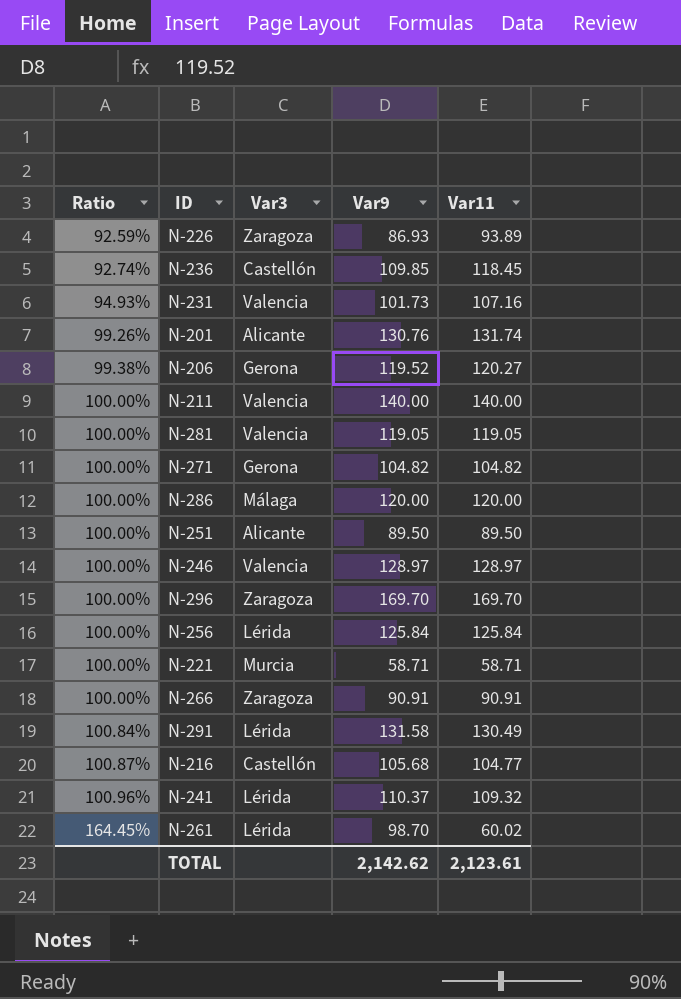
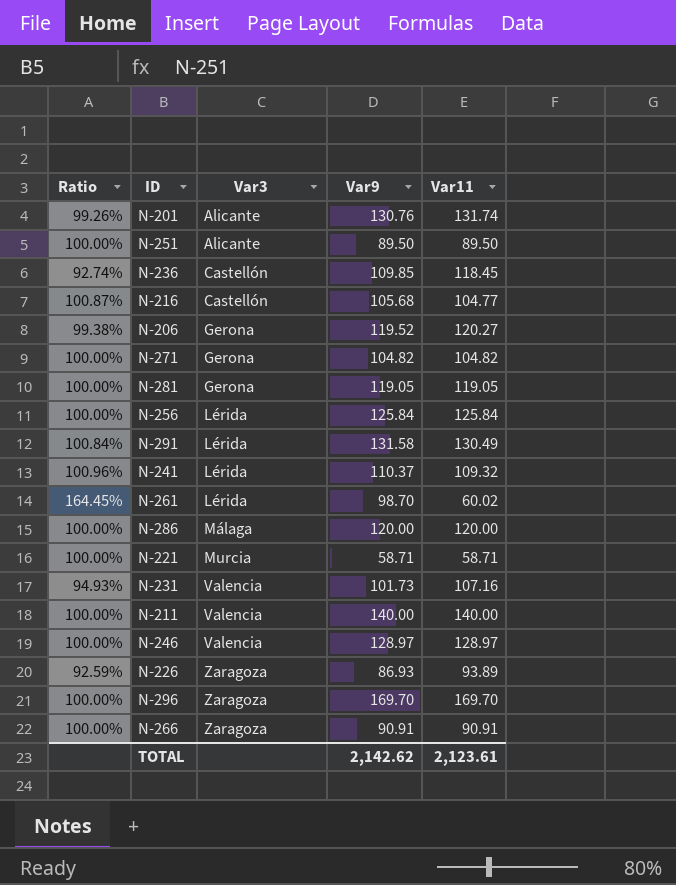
row order: Ratio ascending -> Var3 ascending
N-281 | Var3: Valencia -> Gerona

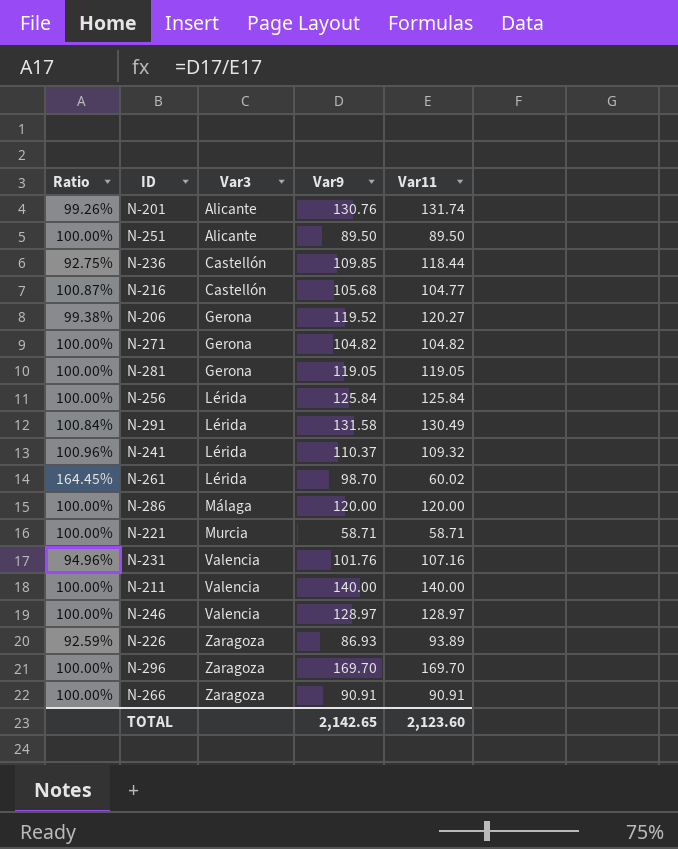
N-236 | Ratio: 92.74% -> 92.75%
N-236 | Var11: 118.45 -> 118.44
N-231 | Ratio: 94.93% -> 94.96%
N-231 | Var9: 101.73 -> 101.76
TOTAL | Var9: 2,142.62 -> 2,142.65
TOTAL | Var11: 2,123.61 -> 2,123.60

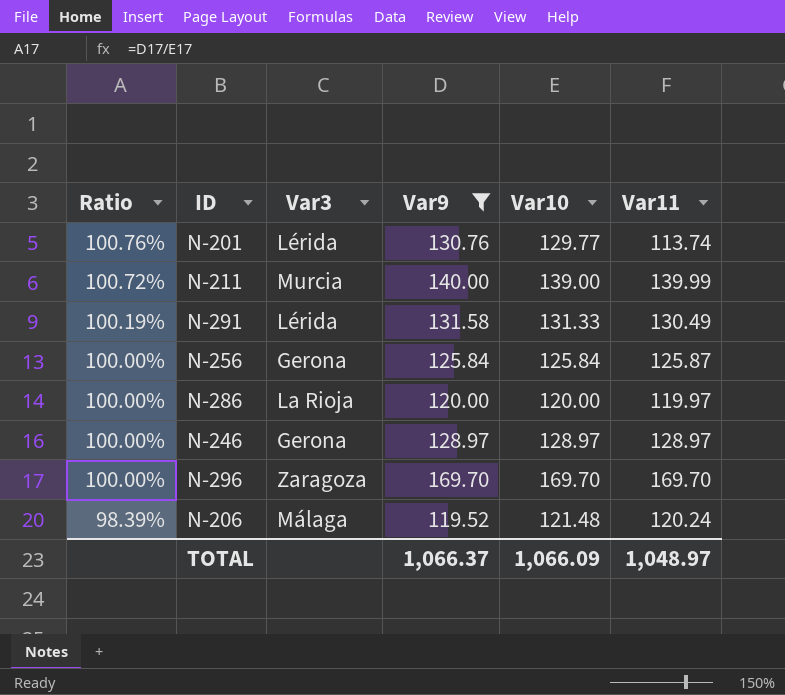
filter: none -> Var9 >= 119.52
row order: Var3 ascending -> Ratio descending
column Ratio | formula: [Var9] / [Var11] -> [Var9] / [Var10]
column Var10 | position: none -> 5
N-201 | Var3: Alicante -> Lérida
N-201 | Var11: 131.74 -> 113.74
N-211 | Var3: Valencia -> Murcia
N-211 | Var11: 140.00 -> 139.99
N-256 | Var3: Lérida -> Gerona
N-256 | Var11: 125.84 -> 125.87
N-286 | Var3: Málaga -> La Rioja
N-286 | Var11: 120.00 -> 119.97
N-246 | Var3: Valencia -> Gerona
N-206 | Var3: Gerona -> Málaga
N-206 | Var11: 120.27 -> 120.24
TOTAL | Var9: 2,142.65 -> 1,066.37
TOTAL | Var11: 2,123.60 -> 1,048.97

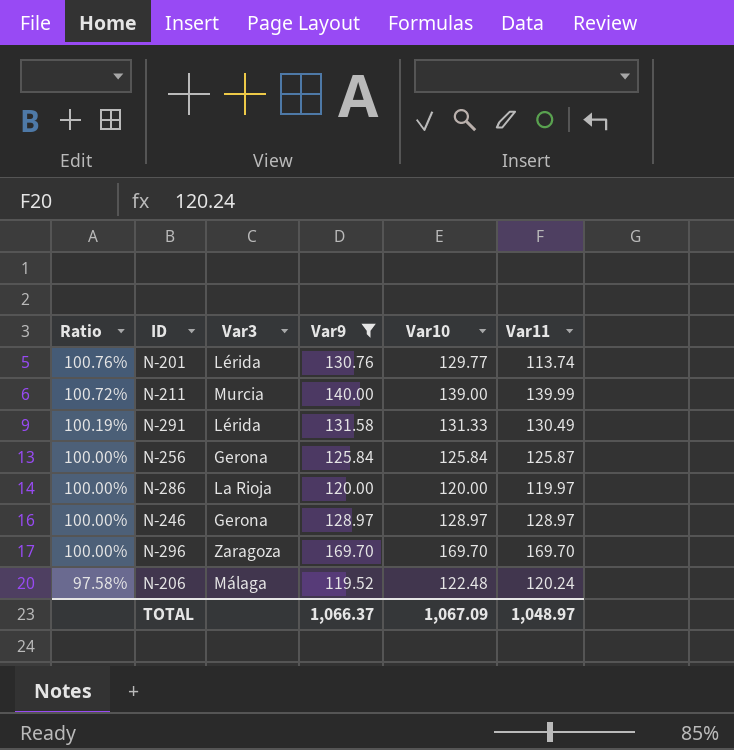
N-206 | Ratio: 98.39% -> 97.58%
N-206 | Var10: 121.48 -> 122.48
TOTAL | Var10: 1,066.09 -> 1,067.09

